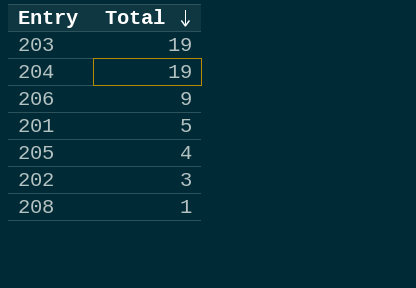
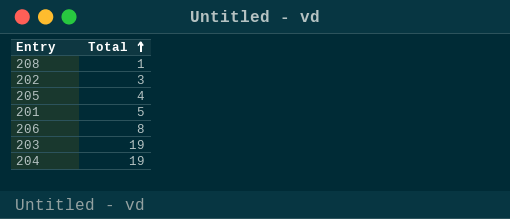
row order: Total descending -> Total ascending
206 | Total: 9 -> 8

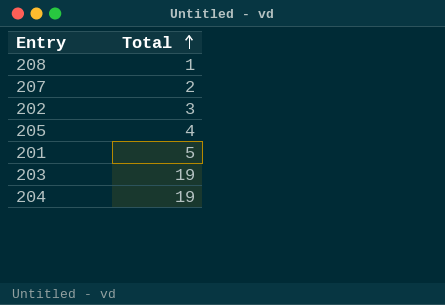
row 206: 8 -> none
row 207: none -> 2

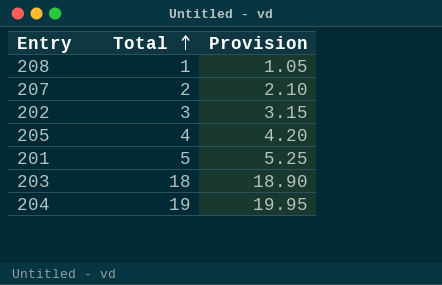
column Provision | formula: none -> [Total] * 1.05
203 | Total: 19 -> 18

